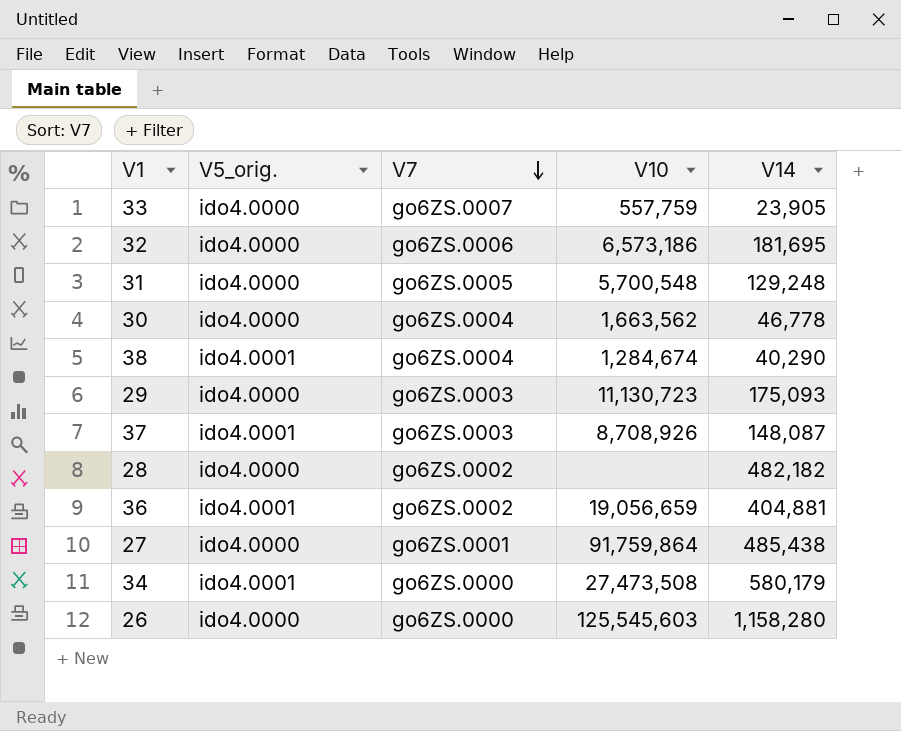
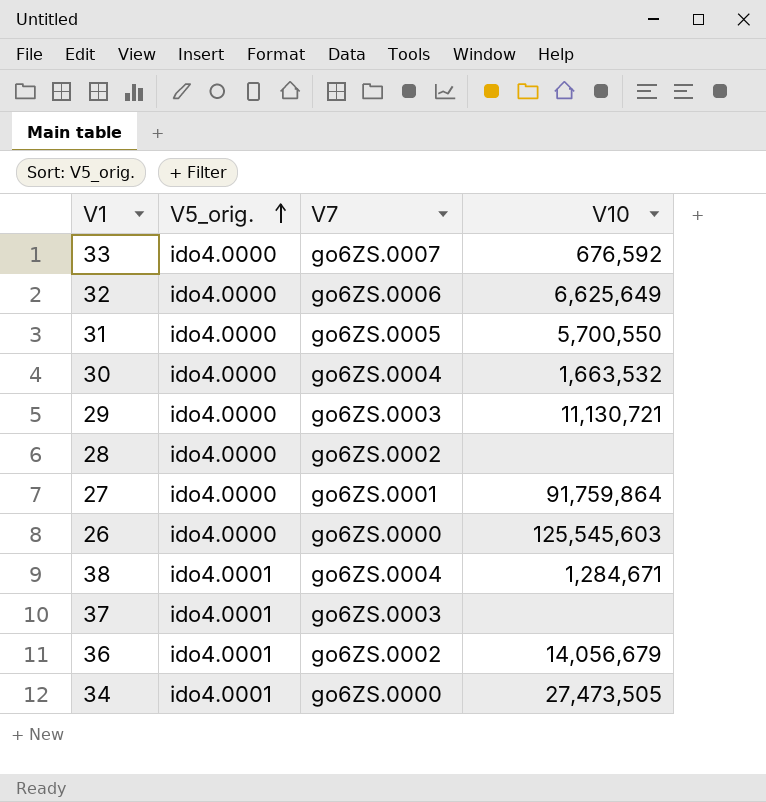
row order: V7 descending -> V5_orig. ascending
column V14 | position: 5 -> none
33 | V10: 557,759 -> 676,592
32 | V10: 6,573,186 -> 6,625,649
31 | V10: 5,700,548 -> 5,700,550
30 | V10: 1,663,562 -> 1,663,532
29 | V10: 11,130,723 -> 11,130,721
38 | V10: 1,284,674 -> 1,284,671
37 | V10: 8,708,926 -> none
36 | V10: 19,056,659 -> 14,056,679
34 | V10: 27,473,508 -> 27,473,505

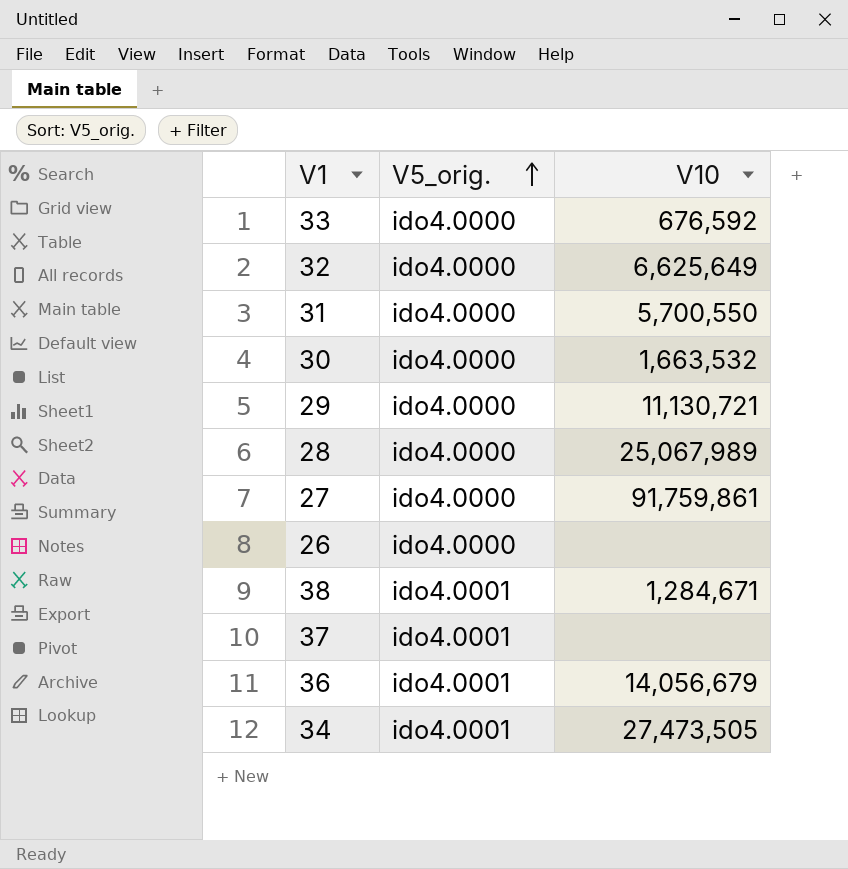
column V7 | position: 3 -> none
28 | V10: none -> 25,067,989
27 | V10: 91,759,864 -> 91,759,861
26 | V10: 125,545,603 -> none

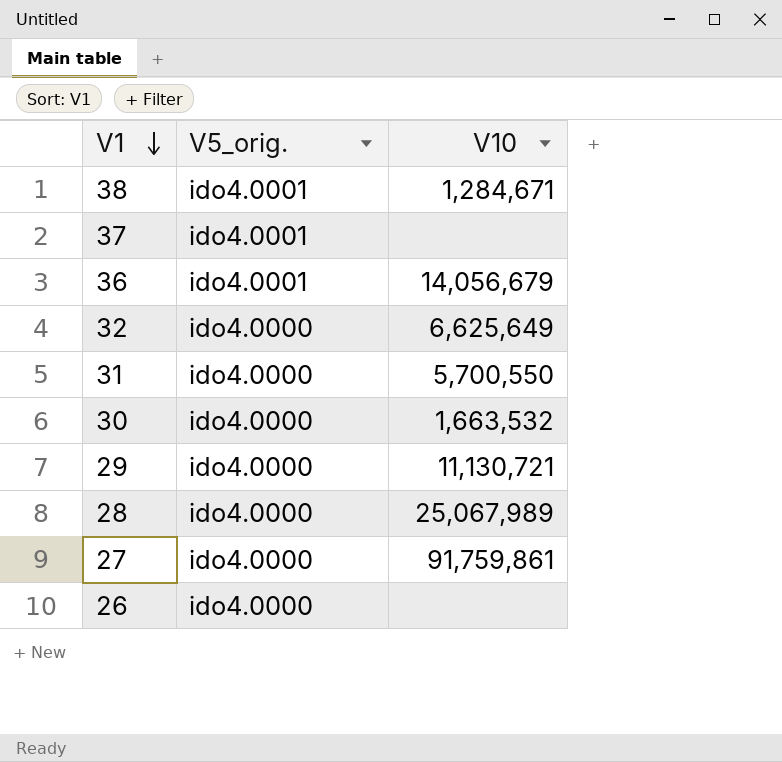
row order: V5_orig. ascending -> V1 descending
row 33: ido4.0000 | 676,592 -> none
row 34: ido4.0001 | 27,473,505 -> none

